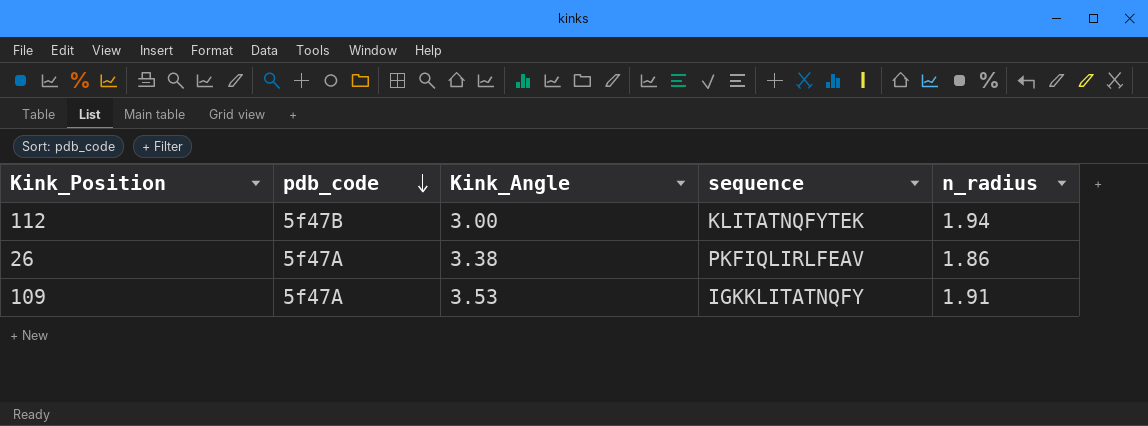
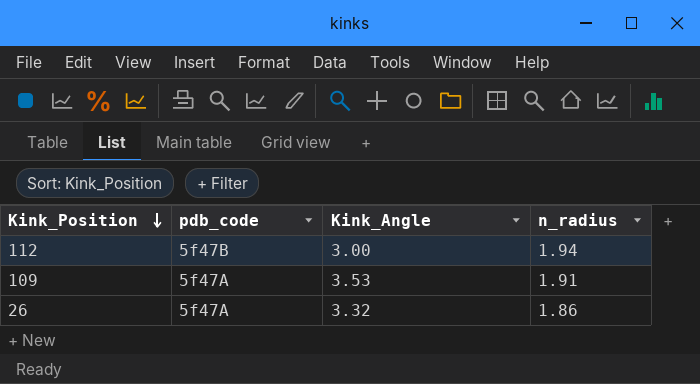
row order: pdb_code descending -> Kink_Position descending
column sequence | position: 4 -> none
26 | Kink_Angle: 3.38 -> 3.32

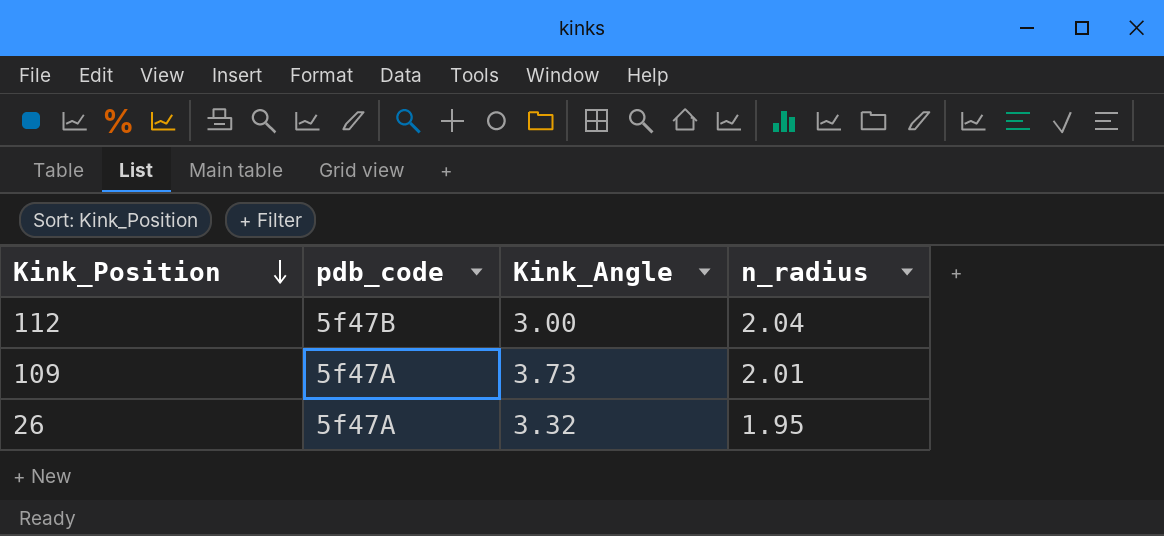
112 | n_radius: 1.94 -> 2.04
109 | Kink_Angle: 3.53 -> 3.73
109 | n_radius: 1.91 -> 2.01
26 | n_radius: 1.86 -> 1.95

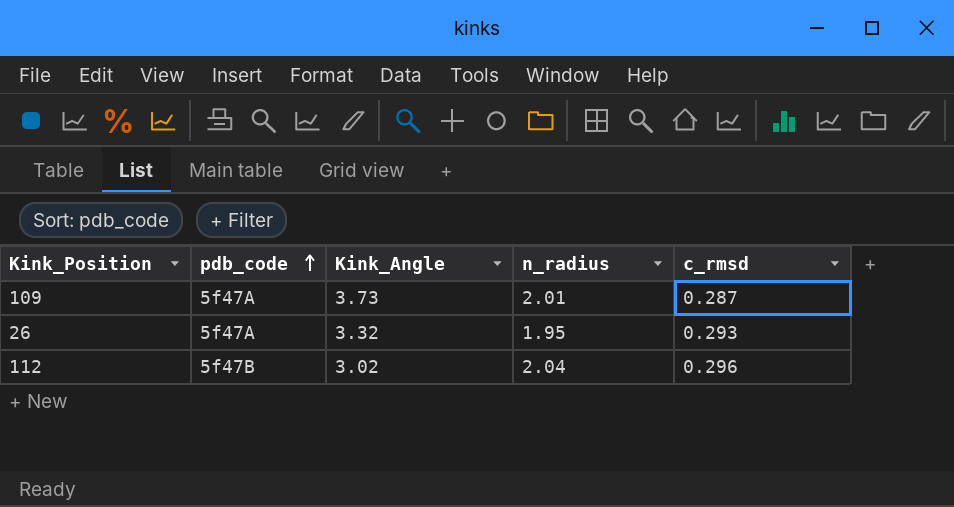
row order: Kink_Position descending -> pdb_code ascending
column c_rmsd | position: none -> 5
112 | Kink_Angle: 3.00 -> 3.02

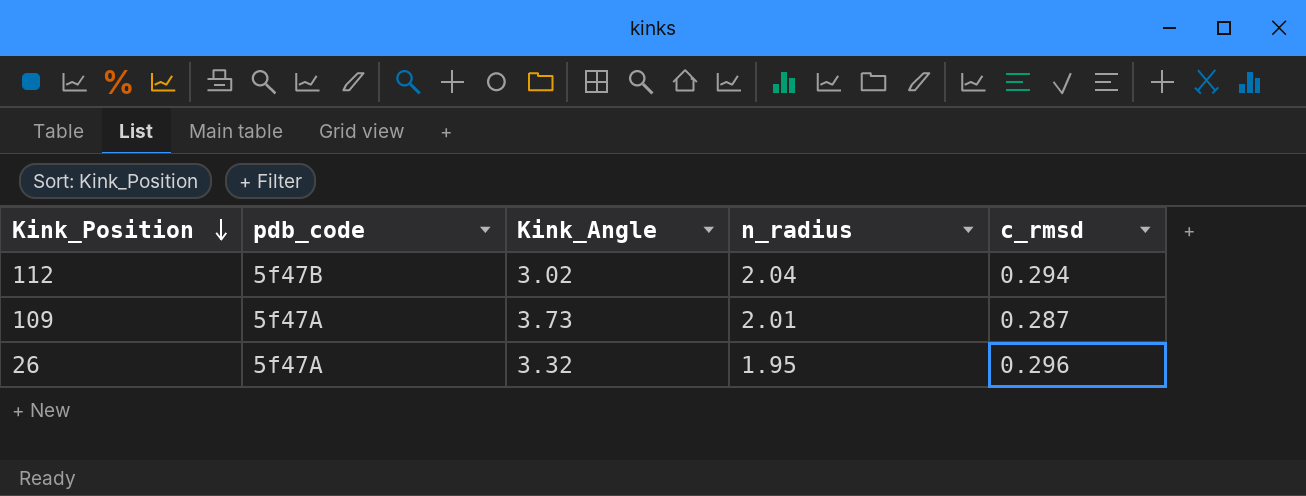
row order: pdb_code ascending -> Kink_Position descending
112 | c_rmsd: 0.296 -> 0.294
26 | c_rmsd: 0.293 -> 0.296

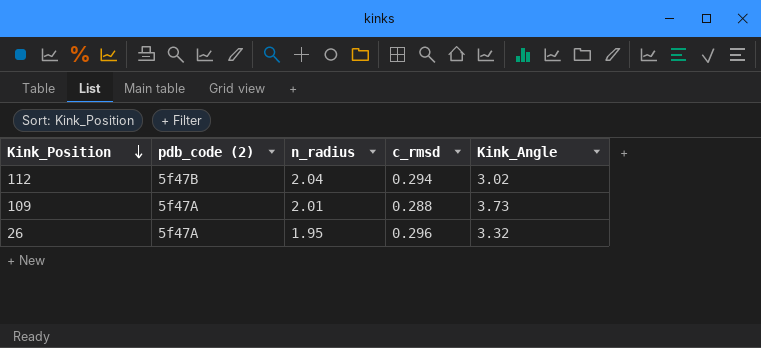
column name: pdb_code -> pdb_code (2)
column Kink_Angle | position: 3 -> 5
109 | c_rmsd: 0.287 -> 0.288

